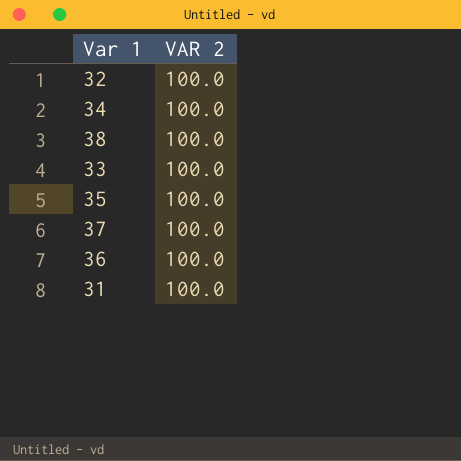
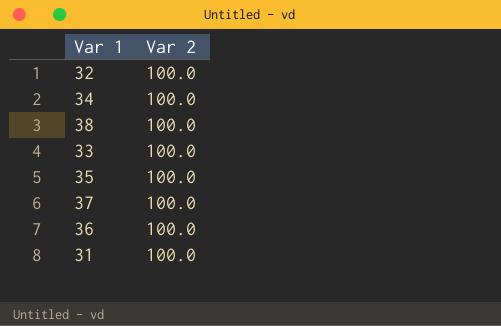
column name: VAR 2 -> Var 2

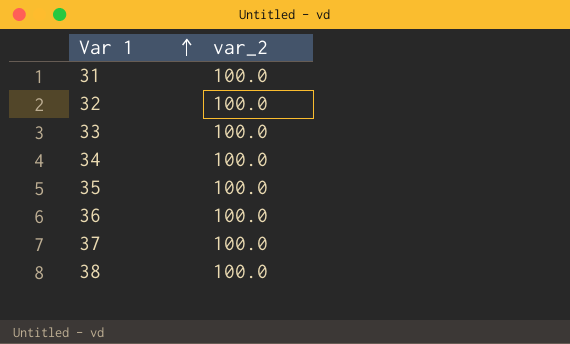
row order: none -> Var 1 ascending
column name: Var 2 -> var_2

